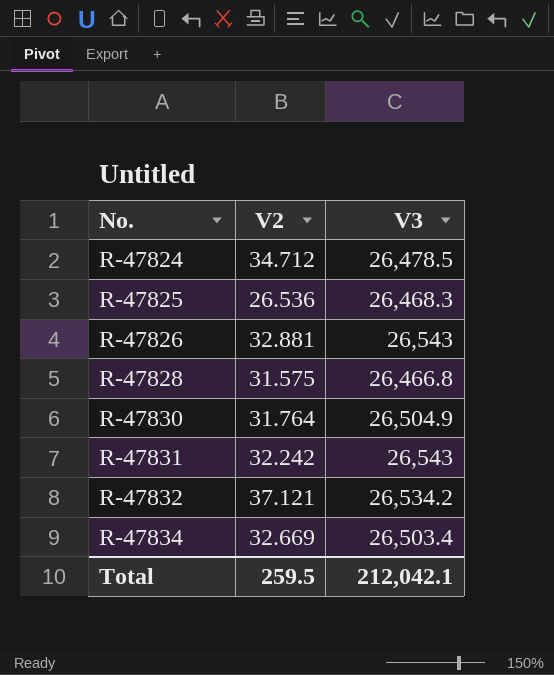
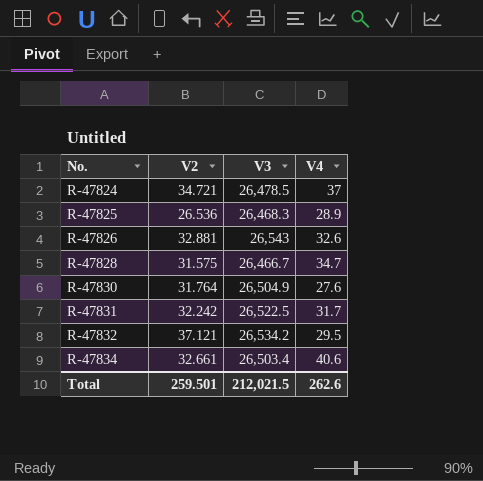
column V4 | position: none -> 4
R-47824 | V2: 34.712 -> 34.721
R-47828 | V3: 26,466.8 -> 26,466.7
R-47831 | V3: 26,543 -> 26,522.5
R-47834 | V2: 32.669 -> 32.661
Total | V2: 259.5 -> 259.501
Total | V3: 212,042.1 -> 212,021.5

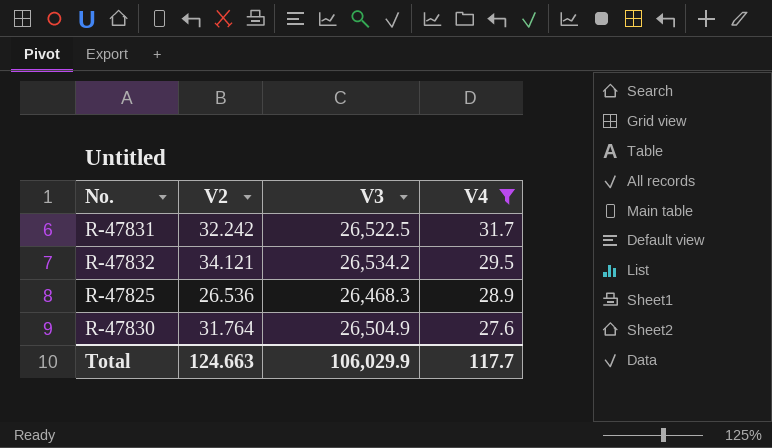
filter: none -> V4 <= 31.7
row order: No. ascending -> V4 descending
R-47832 | V2: 37.121 -> 34.121
Total | V2: 259.501 -> 124.663
Total | V3: 212,021.5 -> 106,029.9
Total | V4: 262.6 -> 117.7

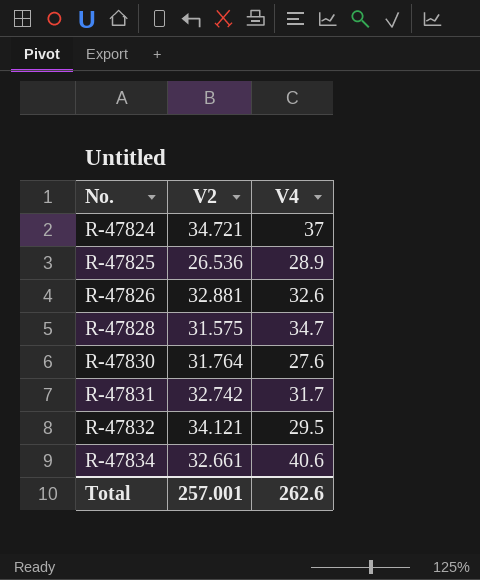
filter: V4 <= 31.7 -> none
row order: V4 descending -> No. ascending
column V3 | position: 3 -> none
R-47831 | V2: 32.242 -> 32.742
Total | V2: 124.663 -> 257.001
Total | V4: 117.7 -> 262.6

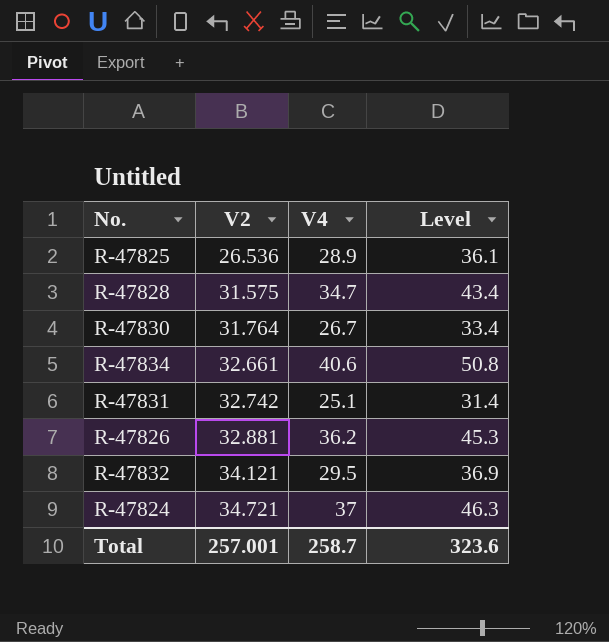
row order: No. ascending -> V2 ascending
column Level | formula: none -> [V4] * 1.25
R-47830 | V4: 27.6 -> 26.7
R-47831 | V4: 31.7 -> 25.1
R-47826 | V4: 32.6 -> 36.2
Total | V4: 262.6 -> 258.7

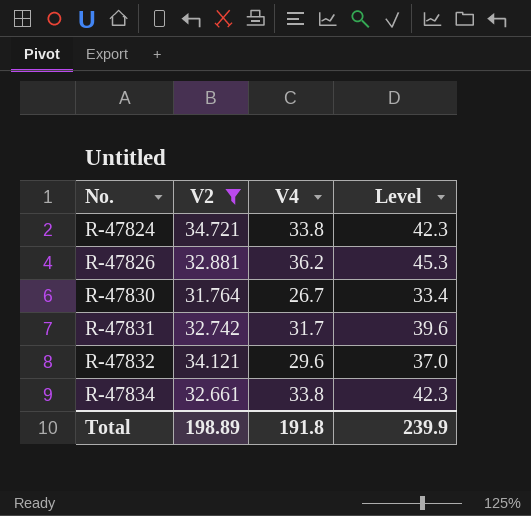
filter: none -> V2 >= 31.764
row order: V2 ascending -> No. ascending
R-47824 | V4: 37 -> 33.8
R-47824 | Level: 46.3 -> 42.3
R-47831 | V4: 25.1 -> 31.7
R-47831 | Level: 31.4 -> 39.6
R-47832 | V4: 29.5 -> 29.6
R-47832 | Level: 36.9 -> 37.0
R-47834 | V4: 40.6 -> 33.8
R-47834 | Level: 50.8 -> 42.3
Total | V2: 257.001 -> 198.89
Total | V4: 258.7 -> 191.8
Total | Level: 323.6 -> 239.9

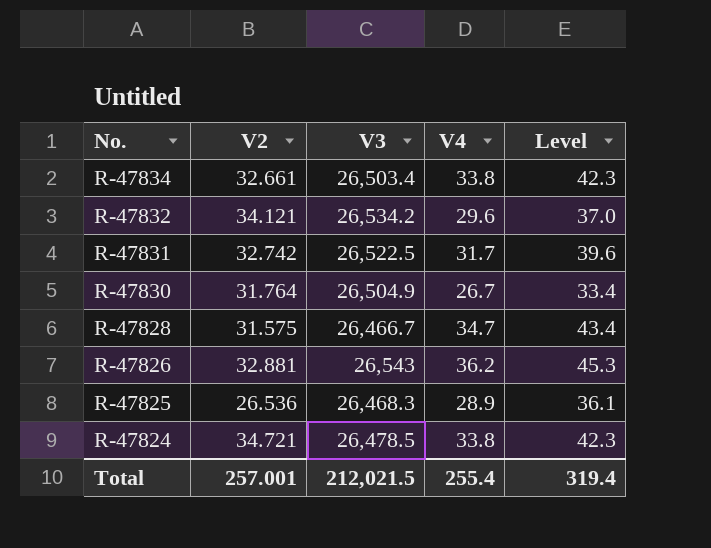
filter: V2 >= 31.764 -> none
row order: No. ascending -> No. descending
column V3 | position: none -> 3
Total | V2: 198.89 -> 257.001
Total | V4: 191.8 -> 255.4
Total | Level: 239.9 -> 319.4

